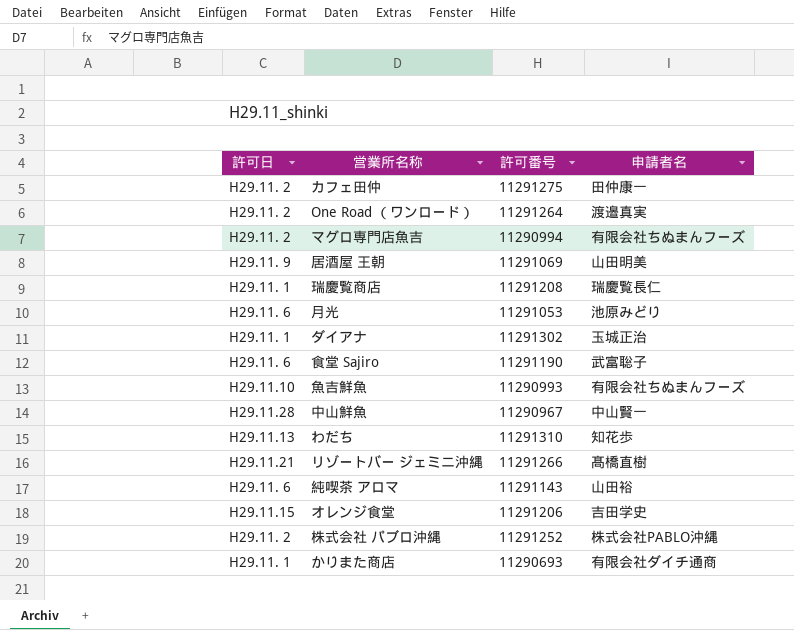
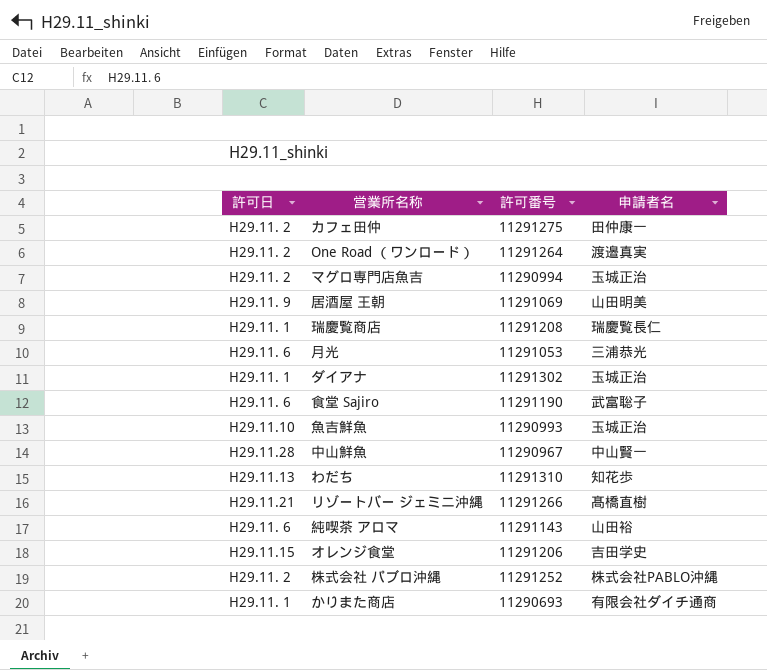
マグロ専門店魚吉 | 申請者名: 有限会社ちぬまんフーズ -> 玉城正治
月光 | 申請者名: 池原みどり -> 三浦恭光
魚吉鮮魚 | 申請者名: 有限会社ちぬまんフーズ -> 玉城正治

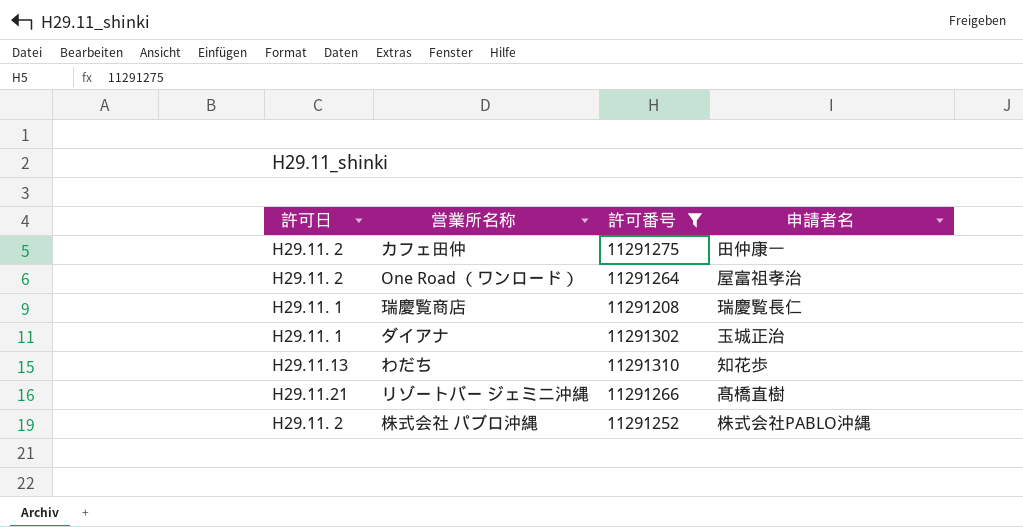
filter: none -> 許可番号 >= 11291208
One Road （ワンロード） | 申請者名: 渡邉真実 -> 屋富祖孝治

